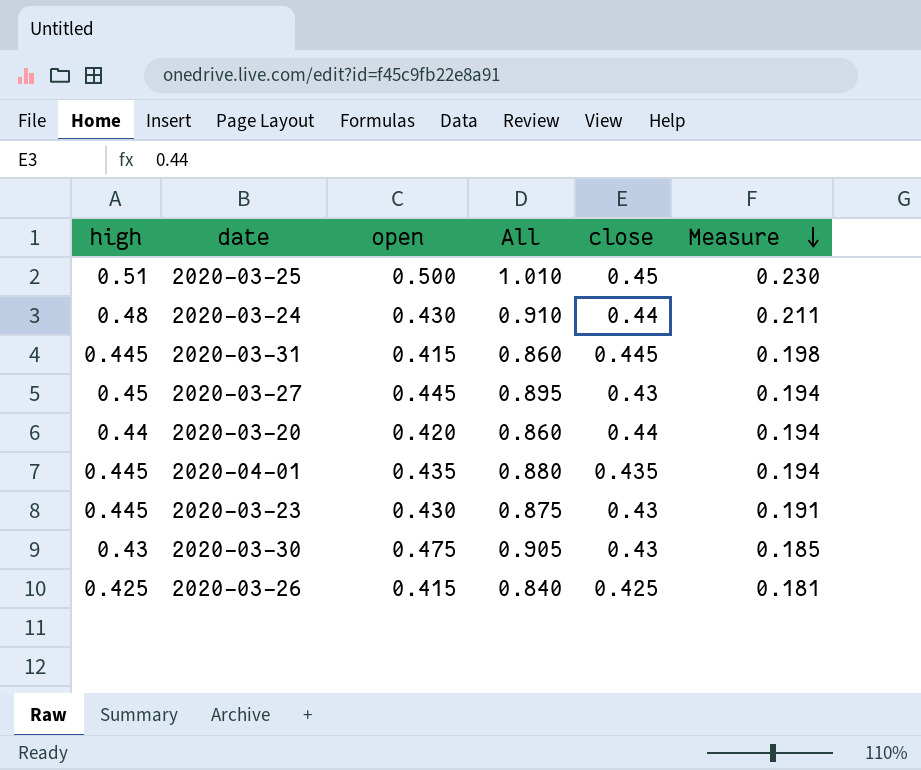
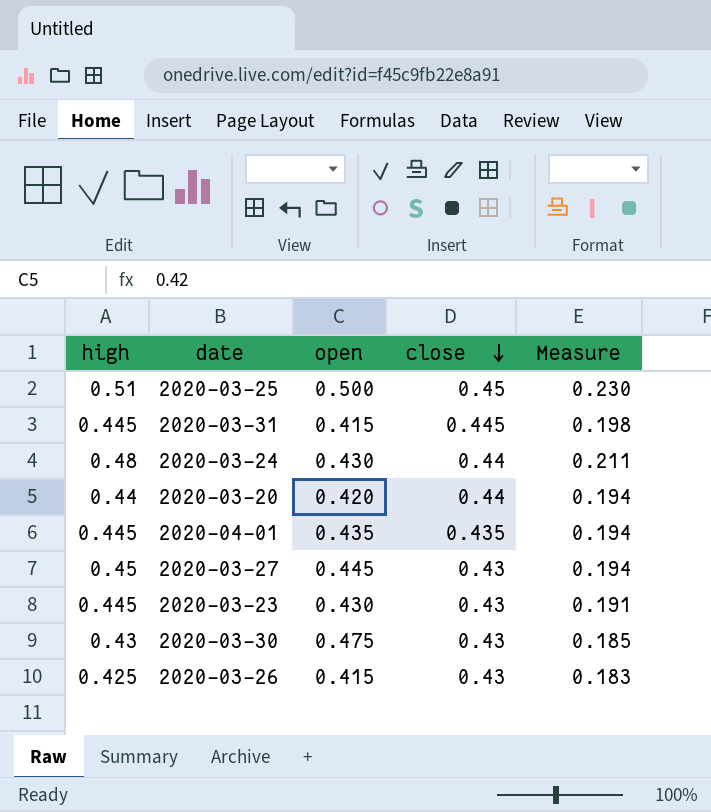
row order: Measure descending -> close descending
column All | formula: [high] + [open] -> none
2020-03-26 | close: 0.425 -> 0.43
2020-03-26 | Measure: 0.181 -> 0.183

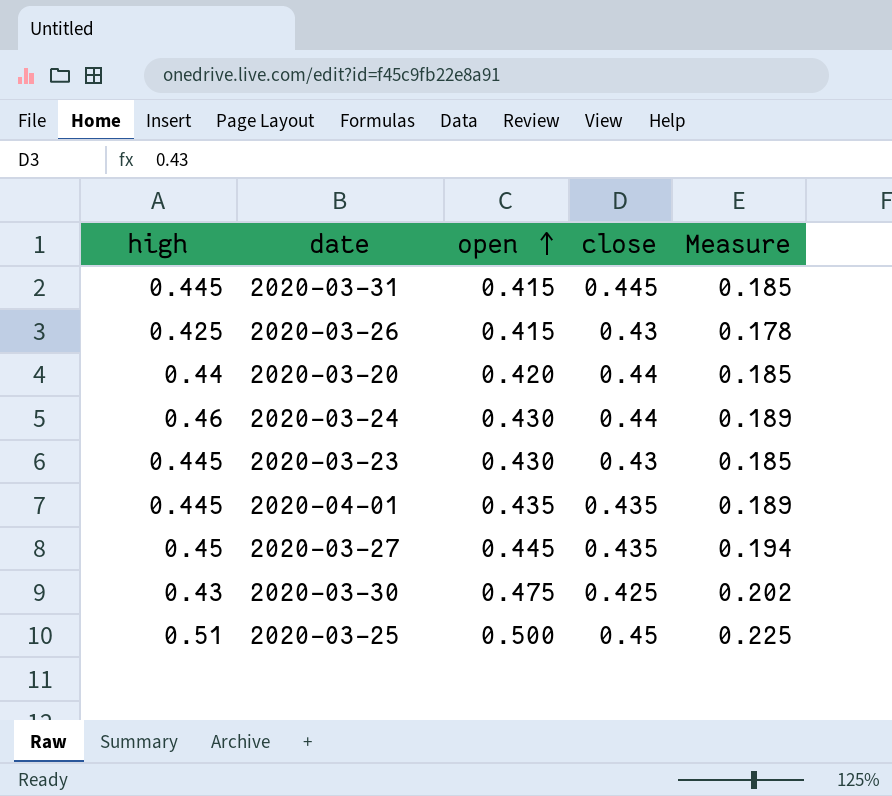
row order: close descending -> open ascending
column Measure | formula: [high] * [close] -> [open] * [close]
2020-03-24 | high: 0.48 -> 0.46
2020-03-27 | close: 0.43 -> 0.435
2020-03-30 | close: 0.43 -> 0.425

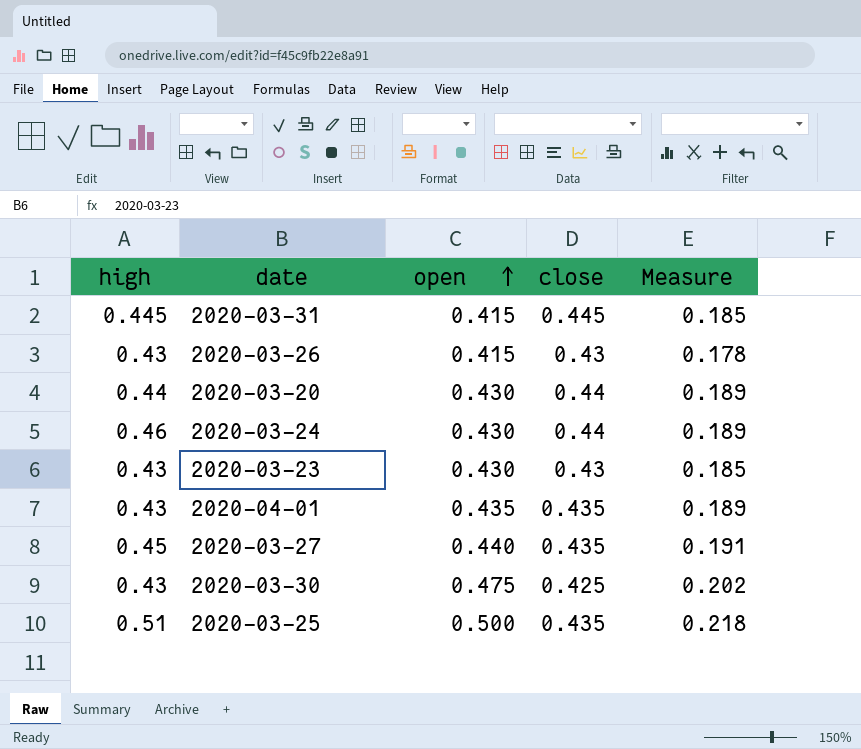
2020-03-26 | high: 0.425 -> 0.43
2020-03-20 | open: 0.420 -> 0.430
2020-03-20 | Measure: 0.185 -> 0.189
2020-03-23 | high: 0.445 -> 0.43
2020-04-01 | high: 0.445 -> 0.43
2020-03-27 | open: 0.445 -> 0.440
2020-03-27 | Measure: 0.194 -> 0.191
2020-03-25 | close: 0.45 -> 0.435
2020-03-25 | Measure: 0.225 -> 0.218

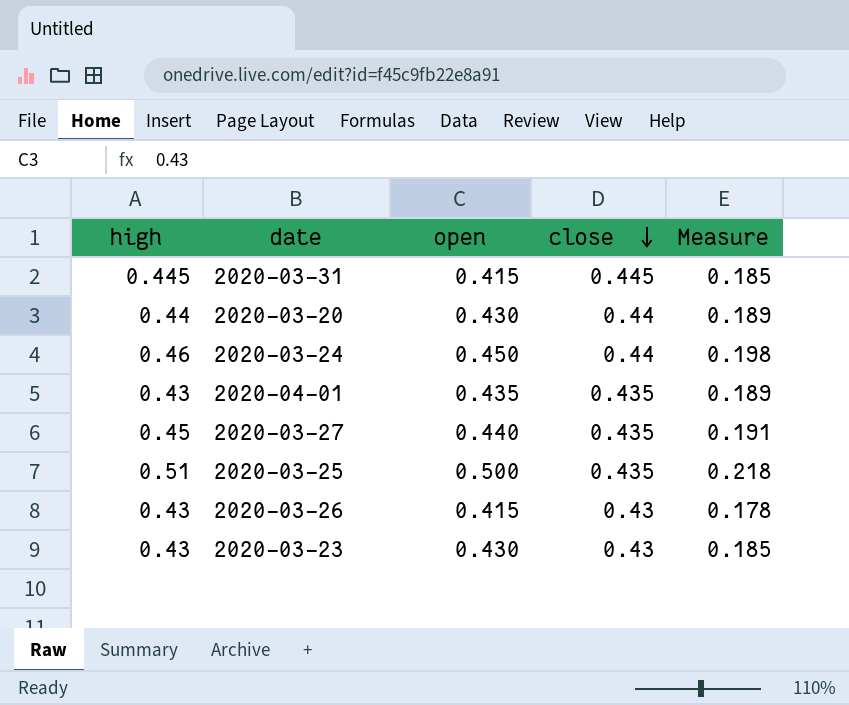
row order: open ascending -> close descending
row 2020-03-30: 0.43 | 0.475 | 0.425 | 0.202 -> none
2020-03-24 | open: 0.430 -> 0.450
2020-03-24 | Measure: 0.189 -> 0.198

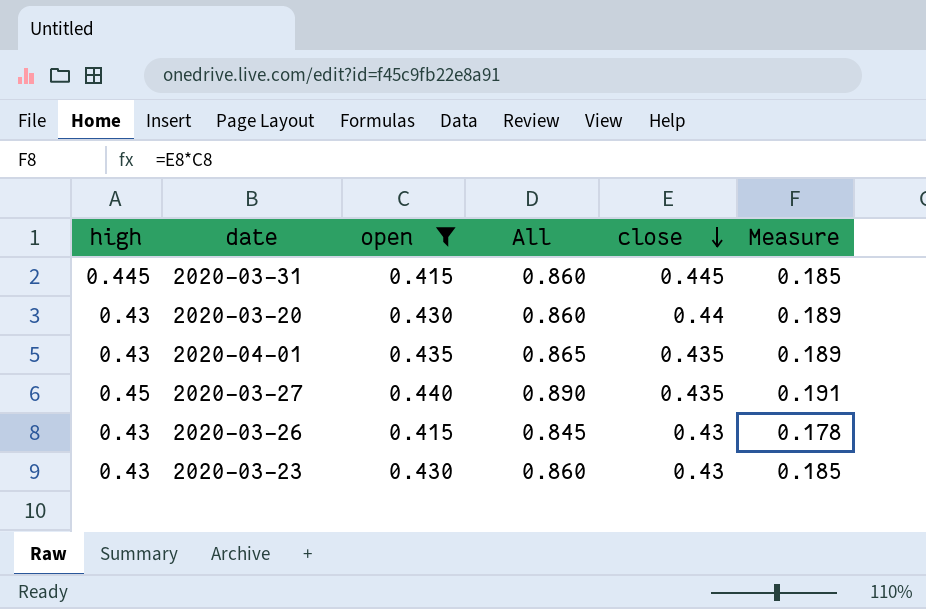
filter: none -> open <= 0.440
column All | formula: none -> [high] + [open]
2020-03-20 | high: 0.44 -> 0.43

